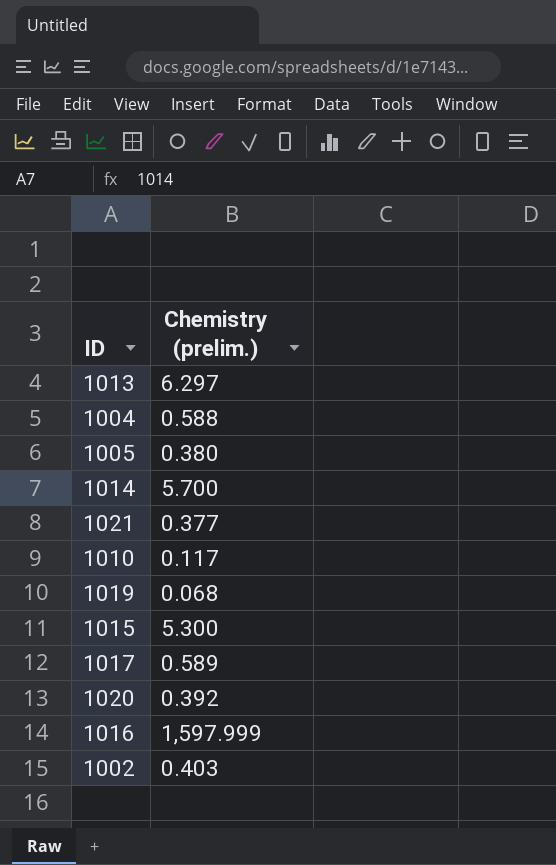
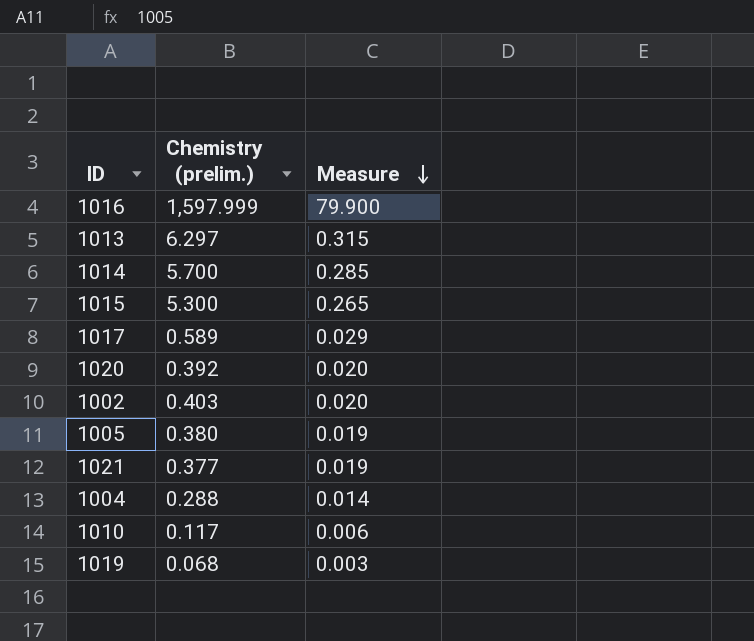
row order: none -> Measure descending
column Measure | formula: none -> [Chemistry (prelim.)] * 0.05
1004 | Chemistry (prelim.): 0.588 -> 0.288

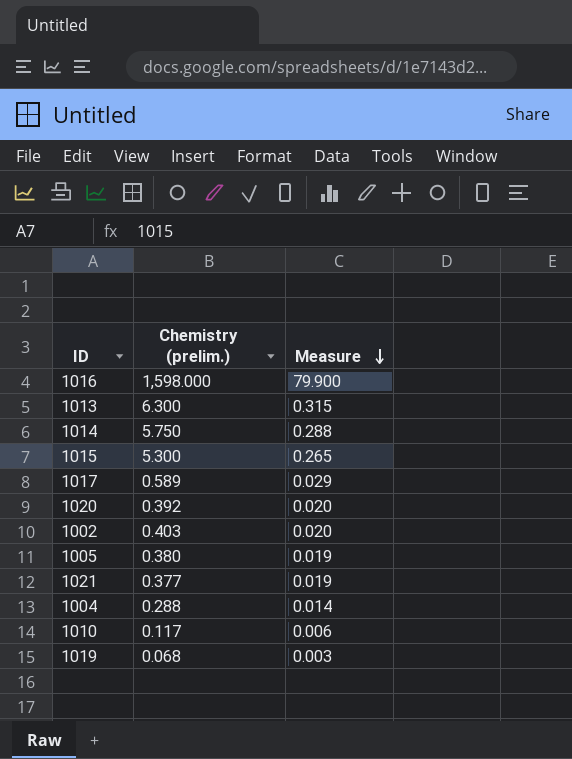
1016 | Chemistry (prelim.): 1,597.999 -> 1,598.000
1013 | Chemistry (prelim.): 6.297 -> 6.300
1014 | Chemistry (prelim.): 5.700 -> 5.750
1014 | Measure: 0.285 -> 0.288

